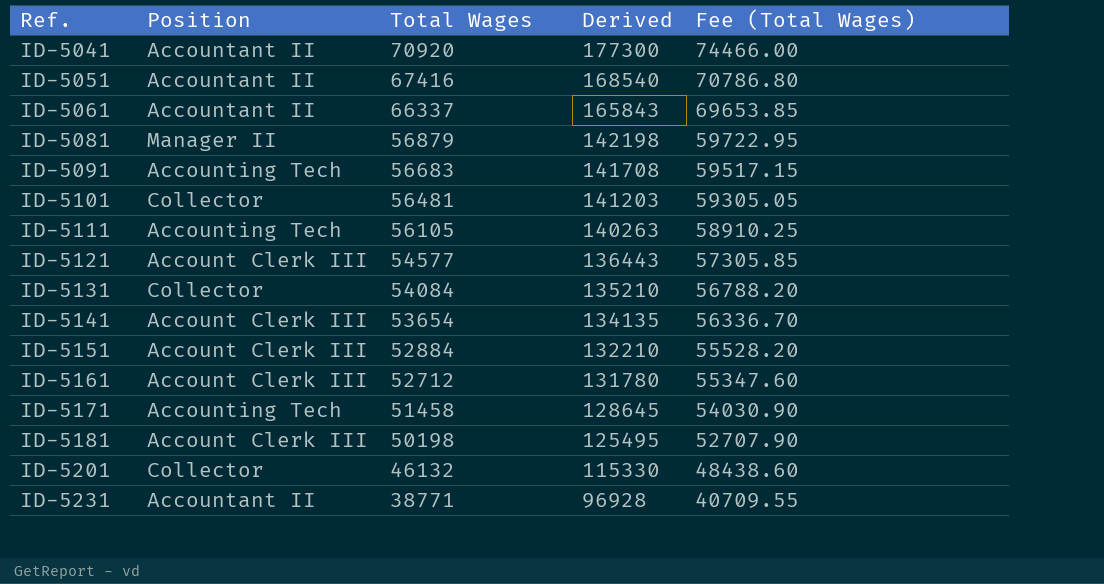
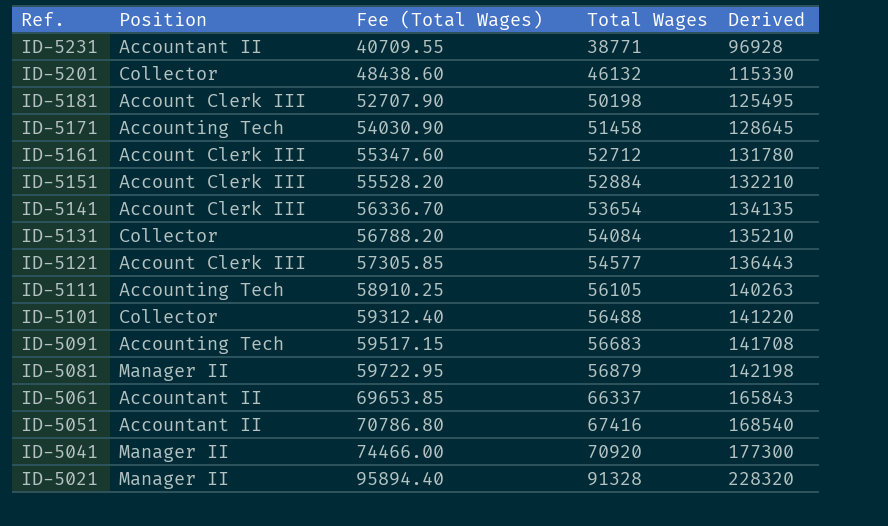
row order: Ref. ascending -> Ref. descending
column Fee (Total Wages) | position: 5 -> 3
ID-5101 | Fee (Total Wages): 59305.05 -> 59312.40
ID-5101 | Total Wages: 56481 -> 56488
ID-5101 | Derived: 141203 -> 141220
ID-5041 | Position: Accountant II -> Manager II
row ID-5021: none -> Manager II | 95894.40 | 91328 | 228320

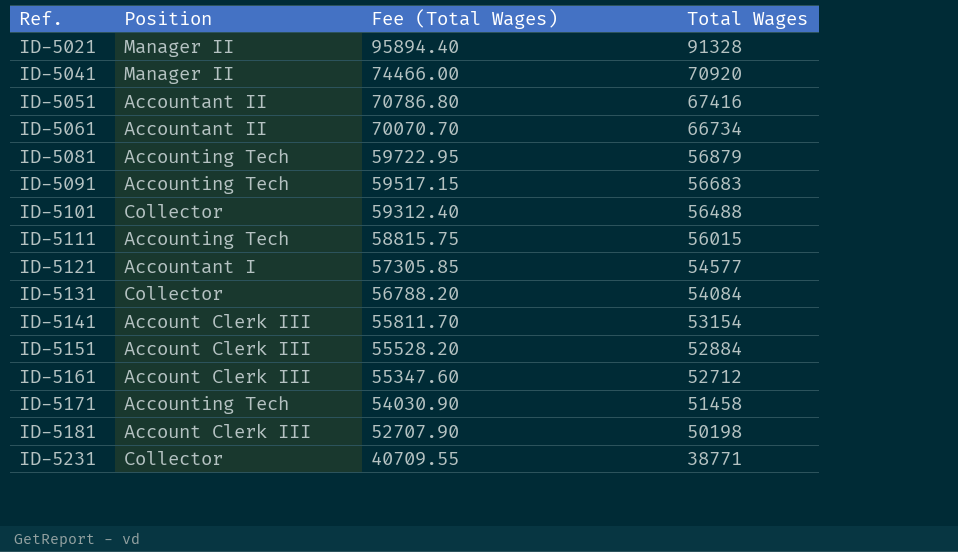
row order: Ref. descending -> Ref. ascending
column Derived | formula: [Total Wages] * 2.5 -> none
row ID-5201: Collector | 48438.60 | 46132 | 115330 -> none
ID-5061 | Fee (Total Wages): 69653.85 -> 70070.70
ID-5061 | Total Wages: 66337 -> 66734
ID-5081 | Position: Manager II -> Accounting Tech
ID-5111 | Fee (Total Wages): 58910.25 -> 58815.75
ID-5111 | Total Wages: 56105 -> 56015
ID-5121 | Position: Account Clerk III -> Accountant I
ID-5141 | Fee (Total Wages): 56336.70 -> 55811.70
ID-5141 | Total Wages: 53654 -> 53154
ID-5231 | Position: Accountant II -> Collector

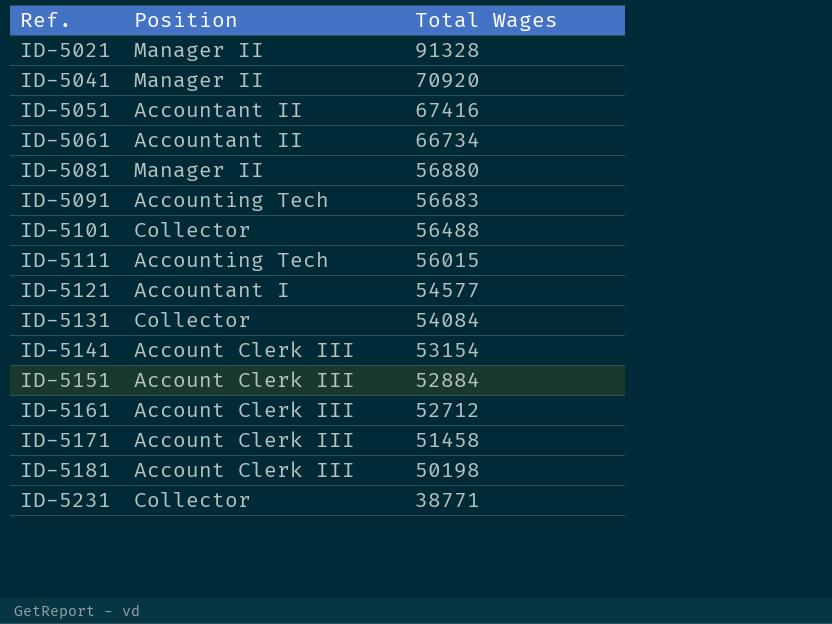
column Fee (Total Wages) | formula: [Total Wages] * 1.05 -> none
ID-5081 | Position: Accounting Tech -> Manager II
ID-5081 | Total Wages: 56879 -> 56880
ID-5171 | Position: Accounting Tech -> Account Clerk III

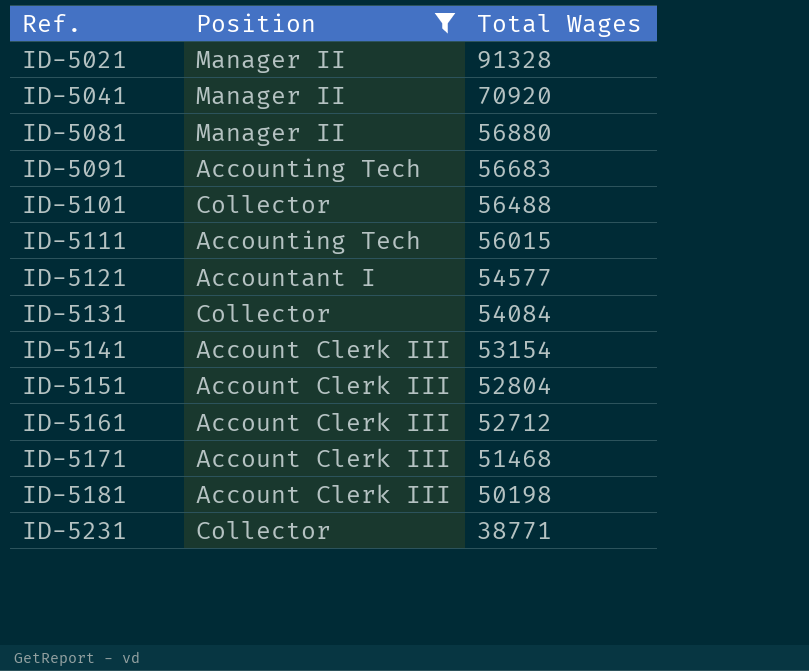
filter: none -> Position != Accountant II
ID-5151 | Total Wages: 52884 -> 52804
ID-5171 | Total Wages: 51458 -> 51468

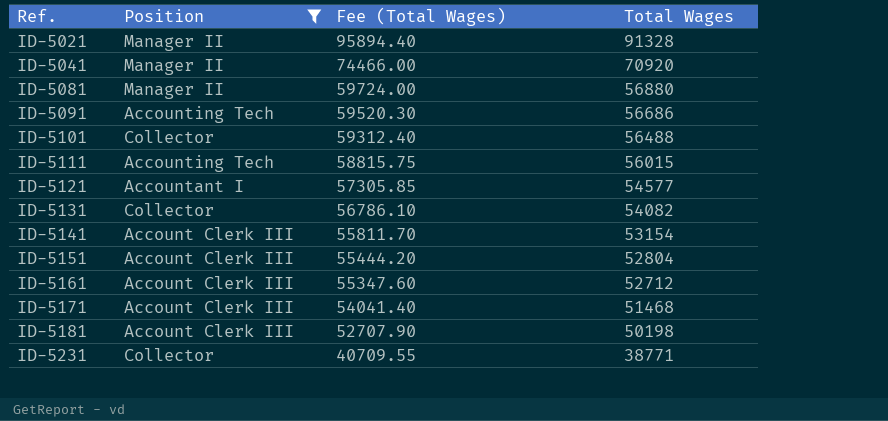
column Fee (Total Wages) | formula: none -> [Total Wages] * 1.05
ID-5091 | Total Wages: 56683 -> 56686
ID-5131 | Total Wages: 54084 -> 54082

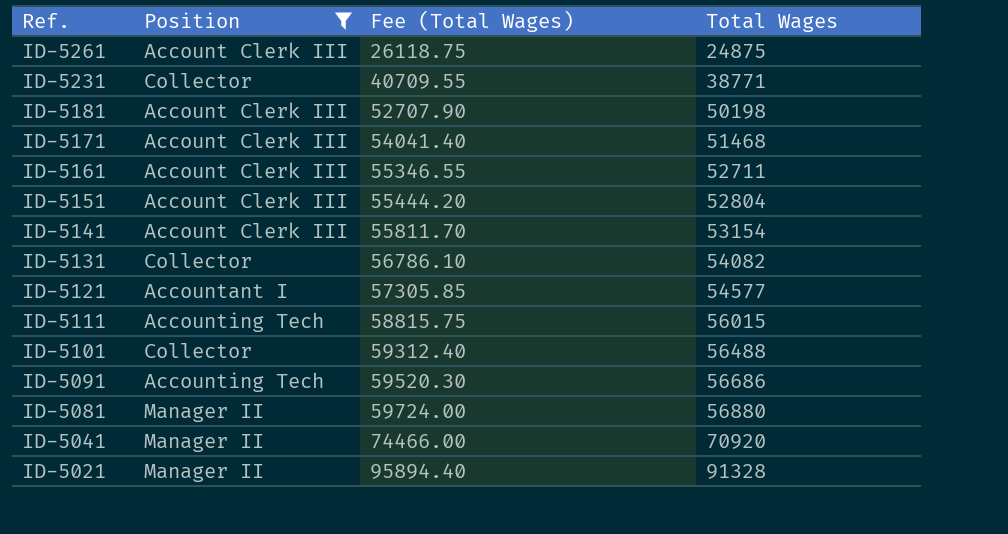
row order: Ref. ascending -> Ref. descending
row ID-5261: none -> Account Clerk III | 26118.75 | 24875
ID-5161 | Fee (Total Wages): 55347.60 -> 55346.55
ID-5161 | Total Wages: 52712 -> 52711

